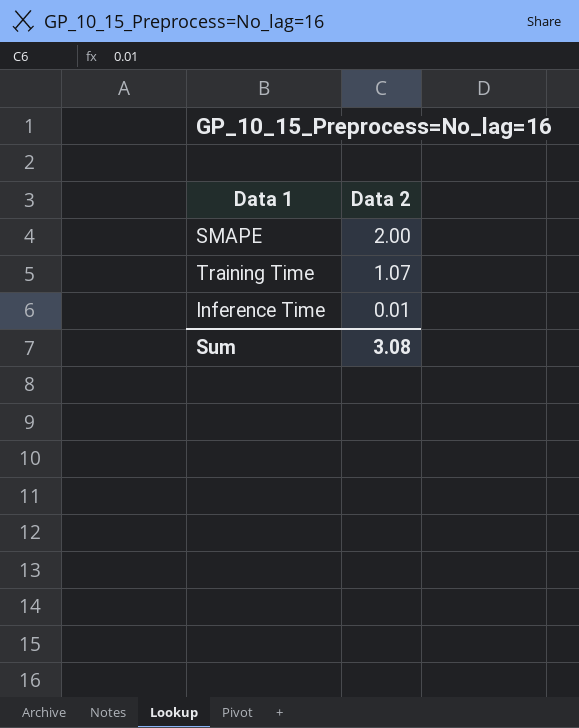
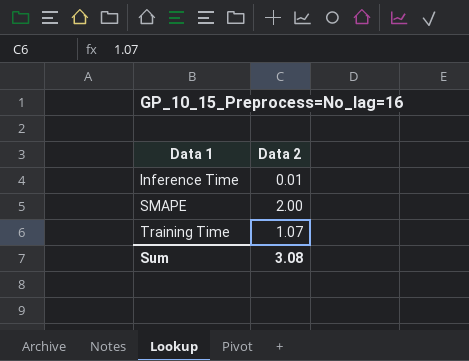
row order: Data 2 descending -> Data 1 ascending

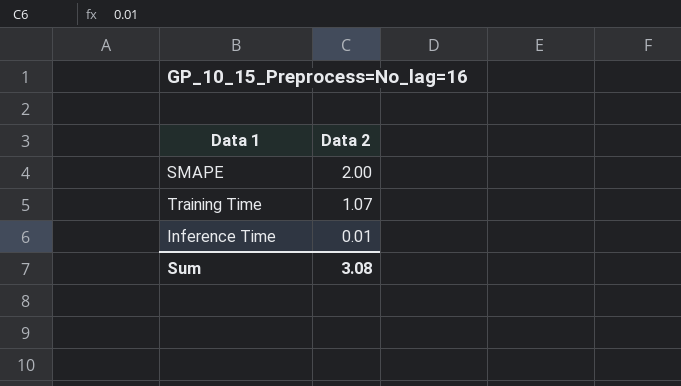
row order: Data 1 ascending -> Data 2 descending

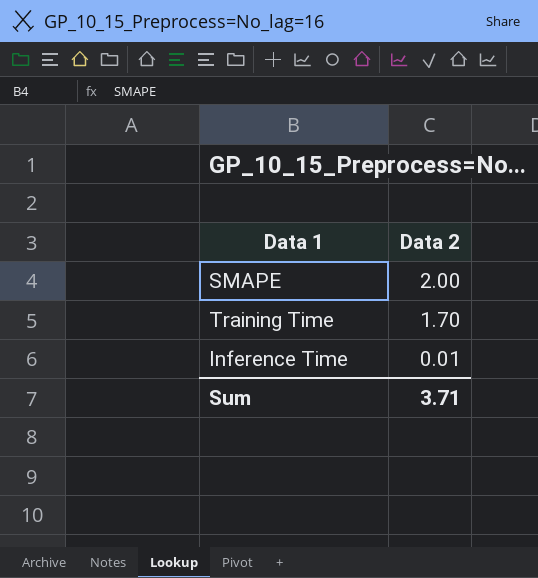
Training Time | Data 2: 1.07 -> 1.70
Sum | Data 2: 3.08 -> 3.71

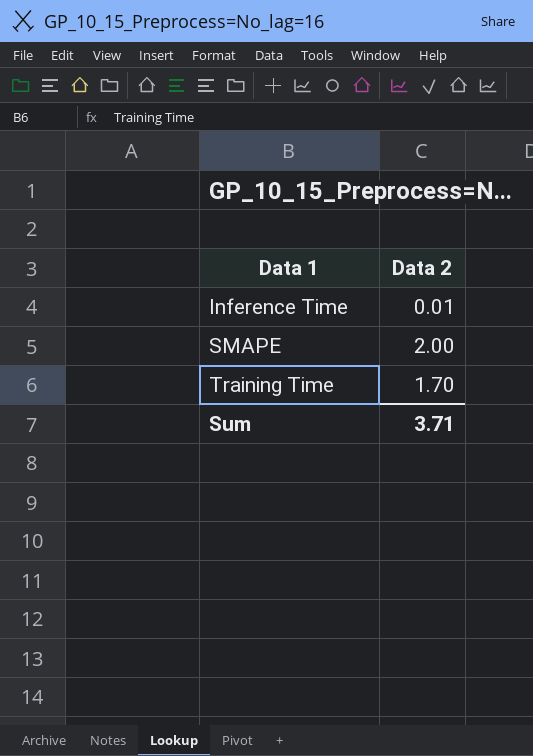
row order: Data 2 descending -> Data 1 ascending

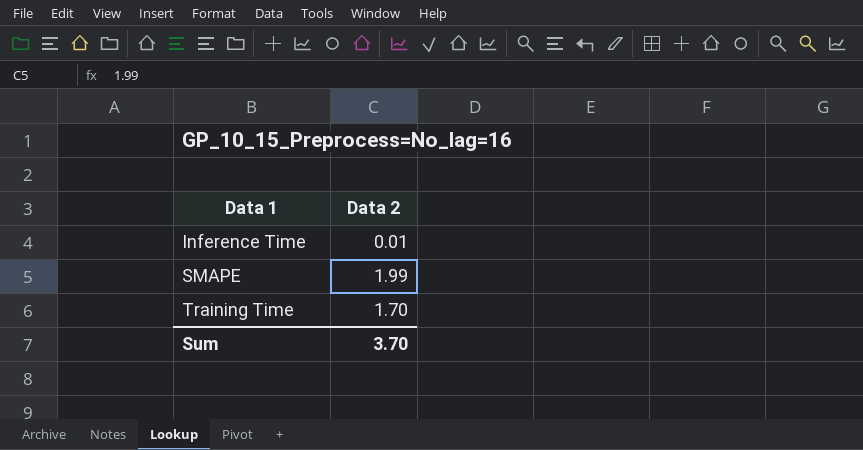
SMAPE | Data 2: 2.00 -> 1.99
Sum | Data 2: 3.71 -> 3.70

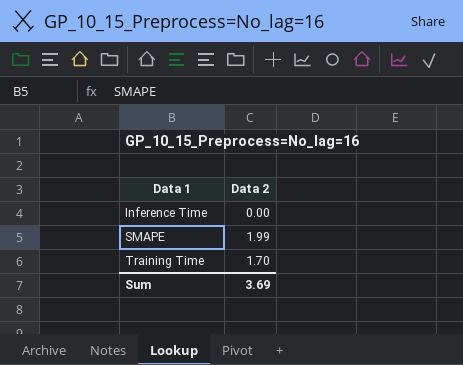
Inference Time | Data 2: 0.01 -> 0.00
Sum | Data 2: 3.70 -> 3.69

